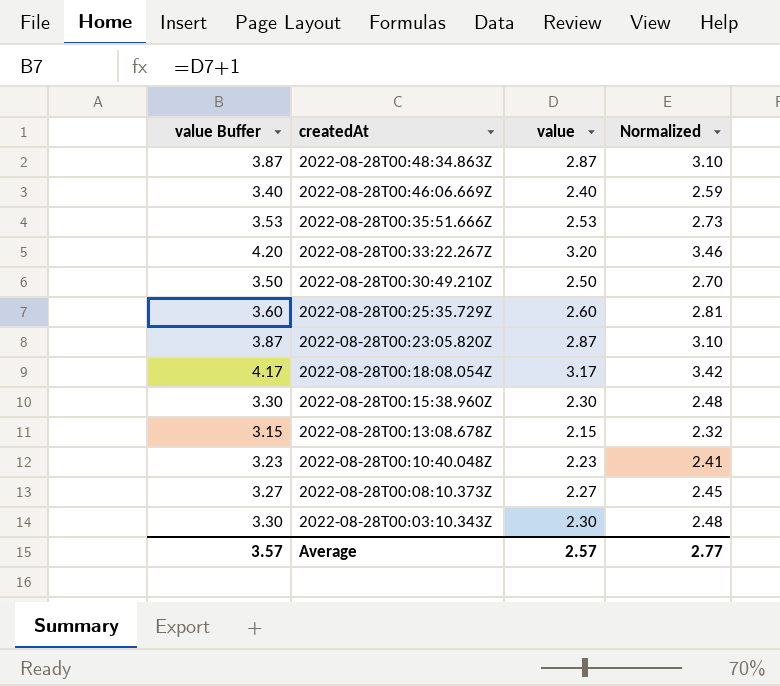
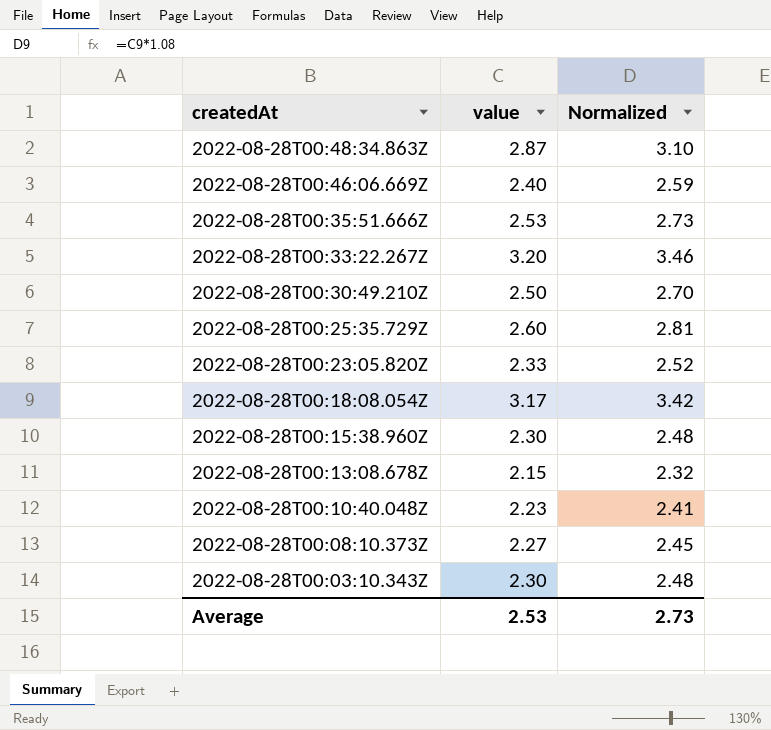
column value Buffer | formula: [value] + 1 -> none
2022-08-28T00:23:05.820Z | value: 2.87 -> 2.33
2022-08-28T00:23:05.820Z | Normalized: 3.10 -> 2.52
Average | value: 2.57 -> 2.53
Average | Normalized: 2.77 -> 2.73

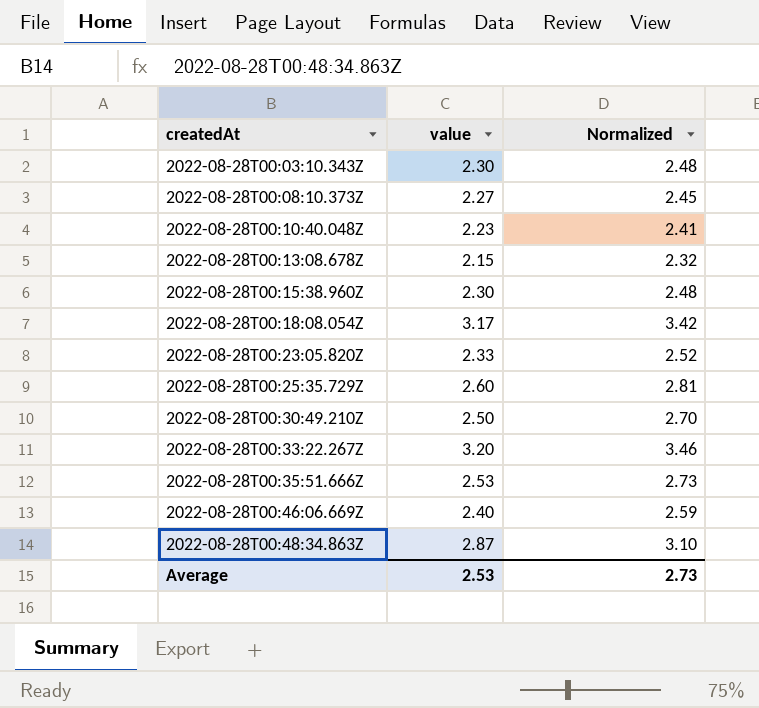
row order: createdAt descending -> createdAt ascending

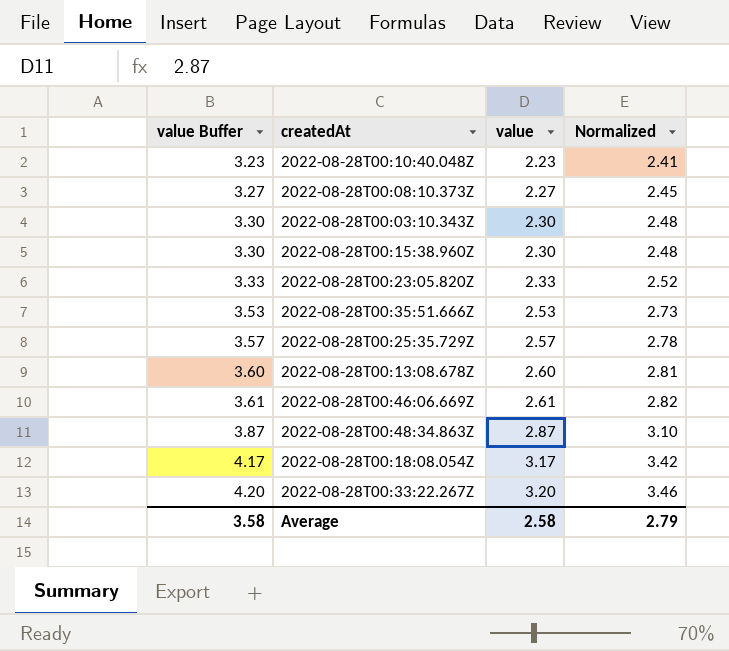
row order: createdAt ascending -> value Buffer ascending
column value Buffer | formula: none -> [value] + 1
row 2022-08-28T00:30:49.210Z: 2.50 | 2.70 -> none
2022-08-28T00:25:35.729Z | value: 2.60 -> 2.57
2022-08-28T00:25:35.729Z | Normalized: 2.81 -> 2.78
2022-08-28T00:13:08.678Z | value: 2.15 -> 2.60
2022-08-28T00:13:08.678Z | Normalized: 2.32 -> 2.81
2022-08-28T00:46:06.669Z | value: 2.40 -> 2.61
2022-08-28T00:46:06.669Z | Normalized: 2.59 -> 2.82
Average | value: 2.53 -> 2.58
Average | Normalized: 2.73 -> 2.79

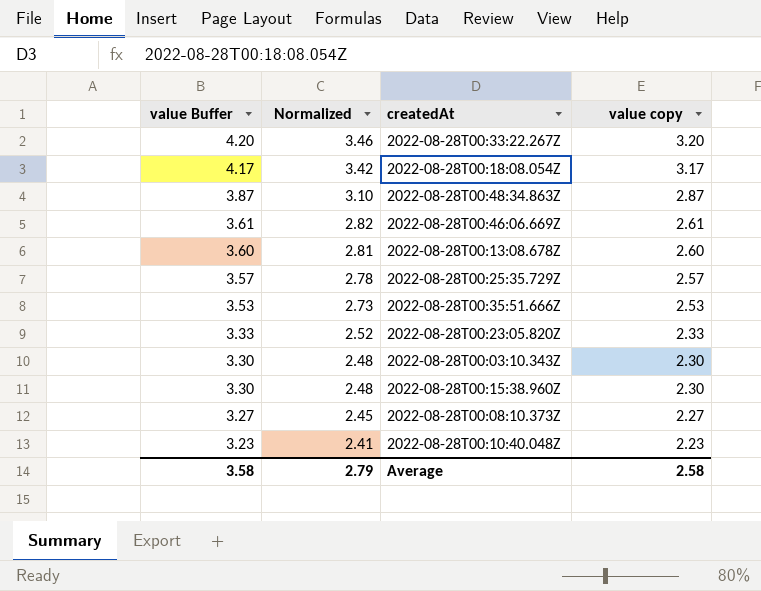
row order: value Buffer ascending -> value Buffer descending
column Normalized | position: 4 -> 2
column name: value -> value copy

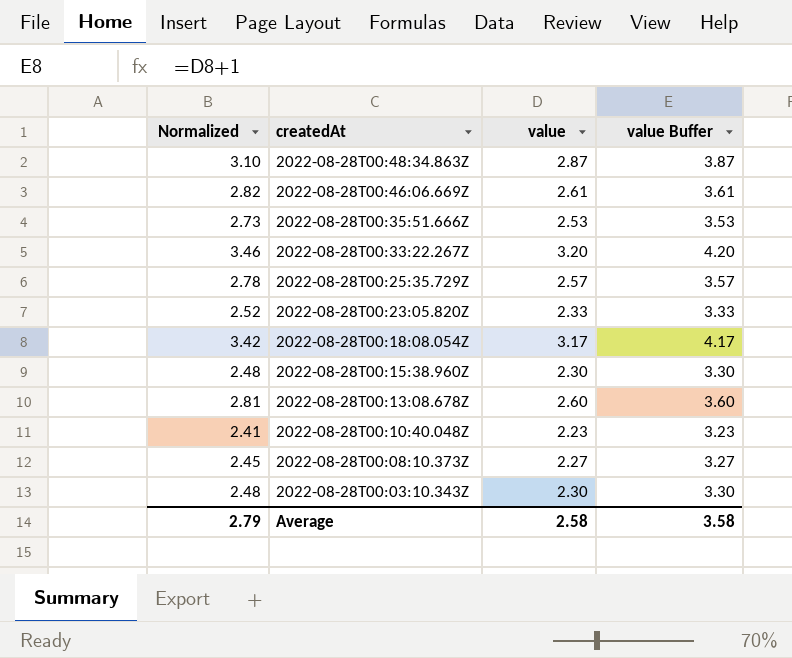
row order: value Buffer descending -> createdAt descending
column name: value copy -> value
column value Buffer | position: 1 -> 4

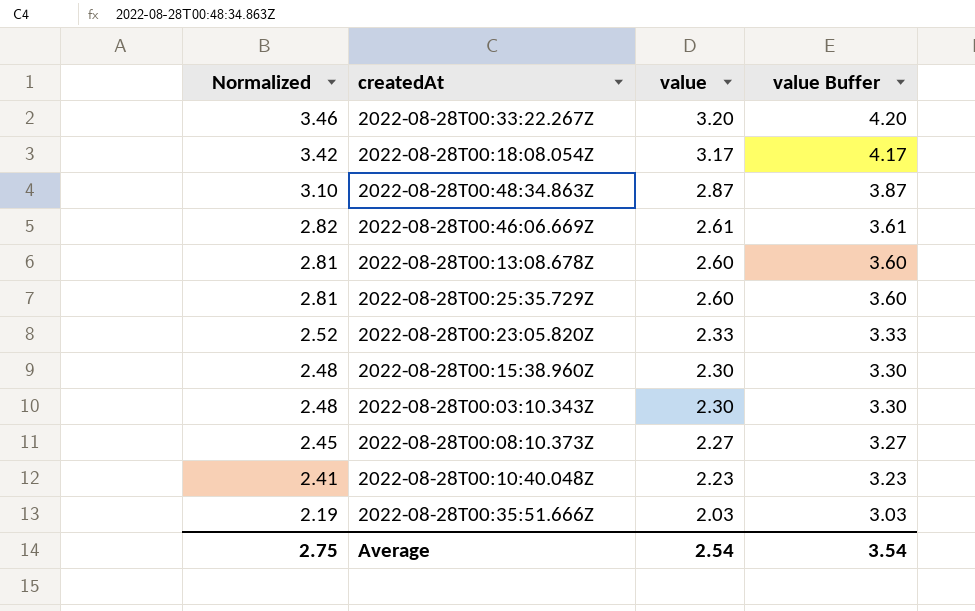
row order: createdAt descending -> Normalized descending
2022-08-28T00:25:35.729Z | Normalized: 2.78 -> 2.81
2022-08-28T00:25:35.729Z | value: 2.57 -> 2.60
2022-08-28T00:25:35.729Z | value Buffer: 3.57 -> 3.60
2022-08-28T00:35:51.666Z | Normalized: 2.73 -> 2.19
2022-08-28T00:35:51.666Z | value: 2.53 -> 2.03
2022-08-28T00:35:51.666Z | value Buffer: 3.53 -> 3.03
Average | Normalized: 2.79 -> 2.75
Average | value: 2.58 -> 2.54
Average | value Buffer: 3.58 -> 3.54

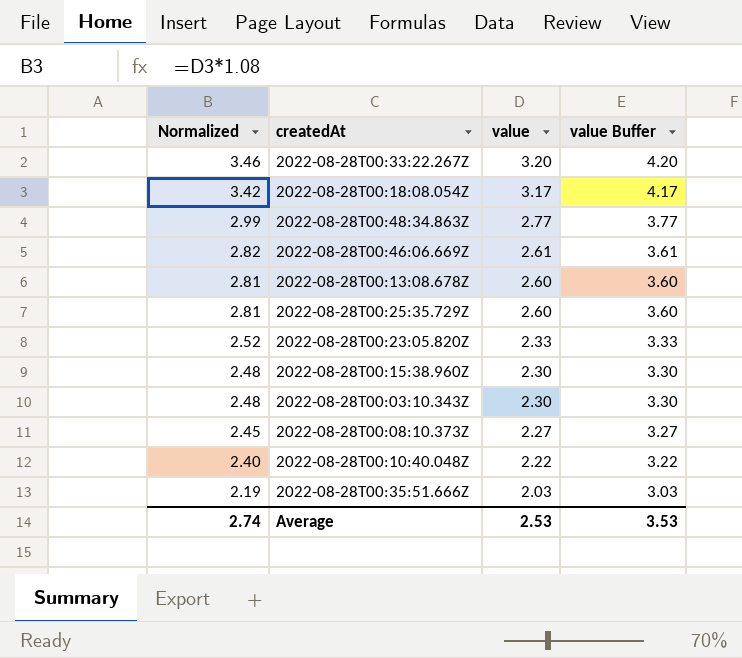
2022-08-28T00:48:34.863Z | Normalized: 3.10 -> 2.99
2022-08-28T00:48:34.863Z | value: 2.87 -> 2.77
2022-08-28T00:48:34.863Z | value Buffer: 3.87 -> 3.77
2022-08-28T00:10:40.048Z | Normalized: 2.41 -> 2.40
2022-08-28T00:10:40.048Z | value: 2.23 -> 2.22
2022-08-28T00:10:40.048Z | value Buffer: 3.23 -> 3.22
Average | Normalized: 2.75 -> 2.74
Average | value: 2.54 -> 2.53
Average | value Buffer: 3.54 -> 3.53

